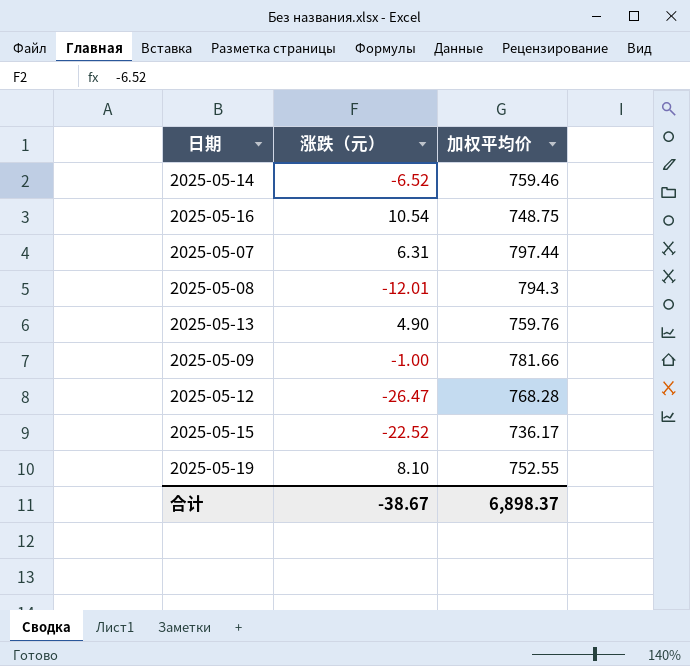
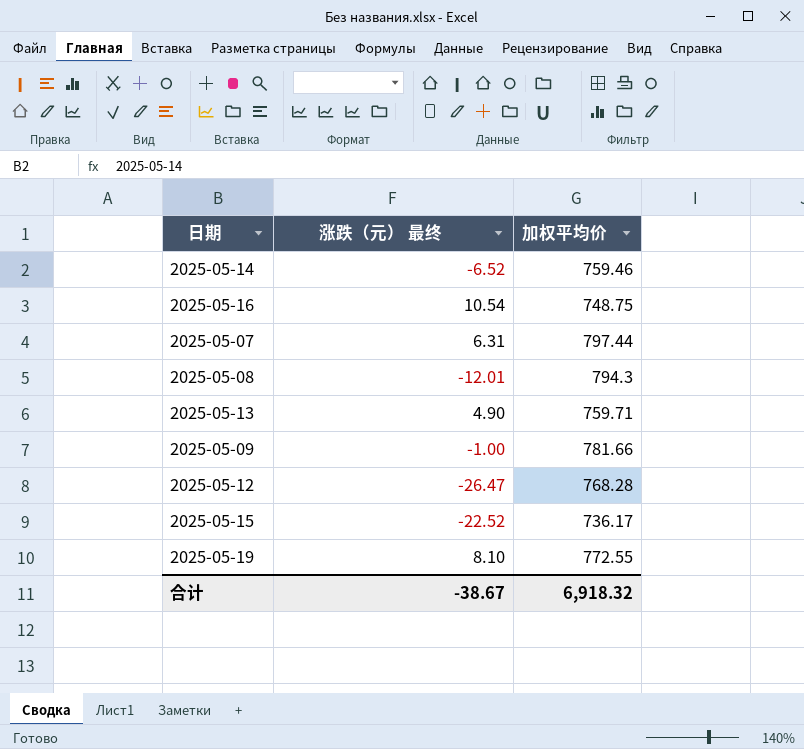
column name: 涨跌（元） -> 涨跌（元） 最终
2025-05-13 | 加权平均价: 759.76 -> 759.71
2025-05-19 | 加权平均价: 752.55 -> 772.55
合计 | 加权平均价: 6,898.37 -> 6,918.32

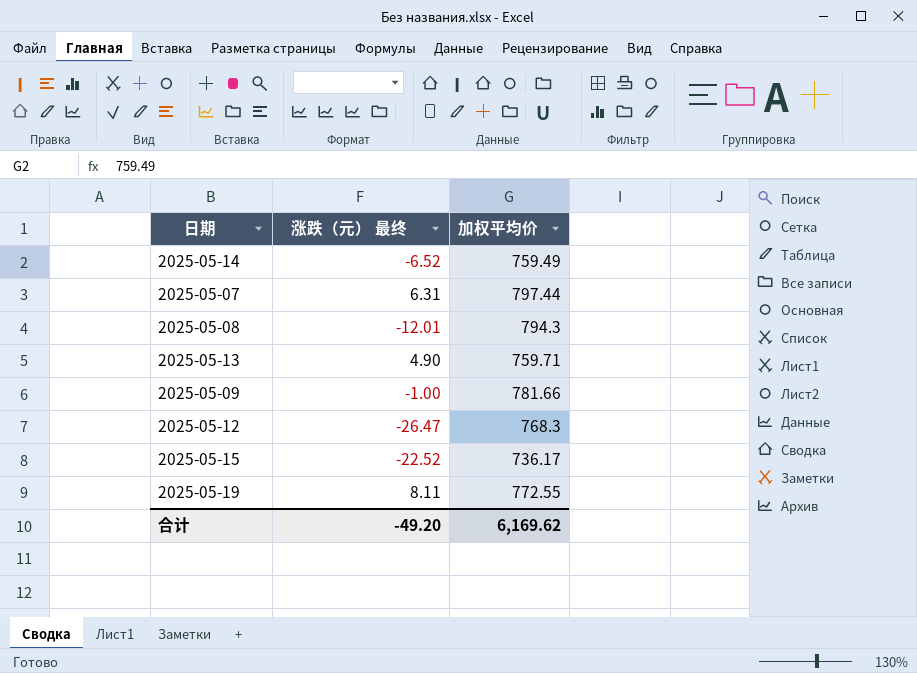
row 2025-05-16: 10.54 | 748.75 -> none
2025-05-14 | 加权平均价: 759.46 -> 759.49
2025-05-12 | 加权平均价: 768.28 -> 768.3
2025-05-19 | 涨跌（元） 最终: 8.10 -> 8.11
合计 | 涨跌（元） 最终: -38.67 -> -49.20
合计 | 加权平均价: 6,918.32 -> 6,169.62

